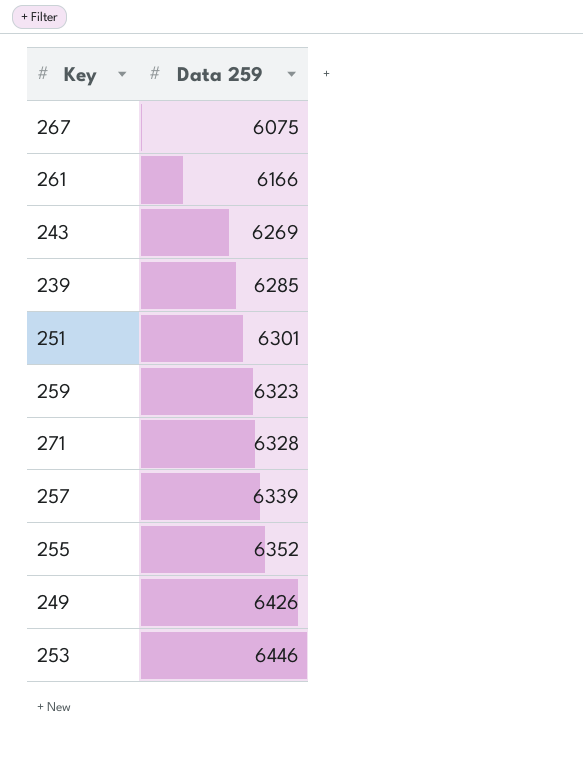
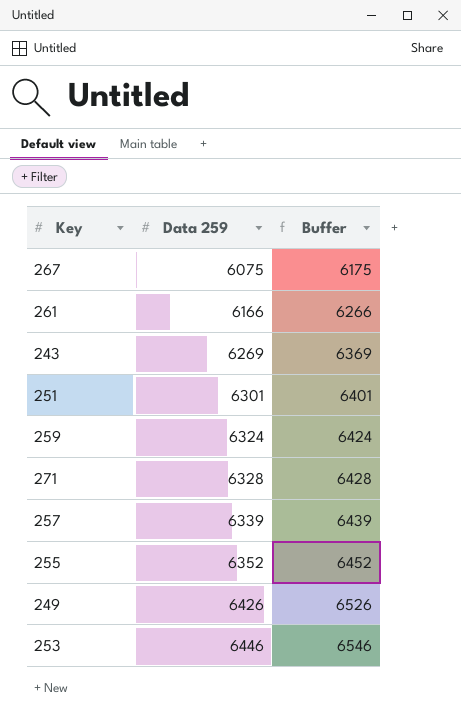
column Buffer | formula: none -> [Data 259] + 100
row 239: 6285 -> none
259 | Data 259: 6323 -> 6324

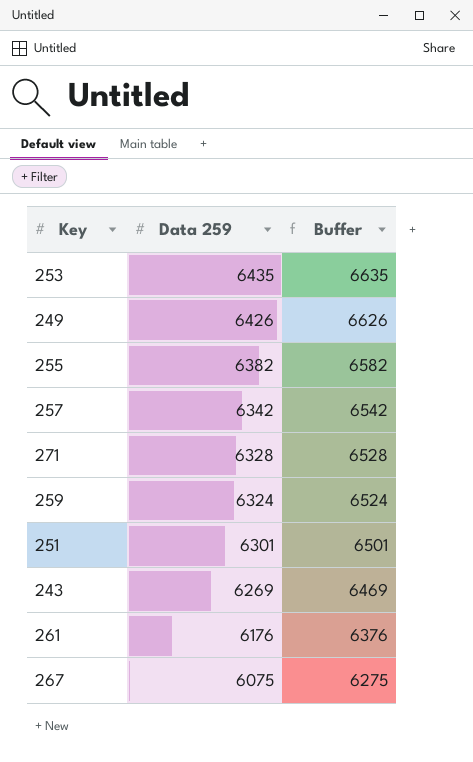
row order: Data 259 ascending -> Data 259 descending
column Buffer | formula: [Data 259] + 100 -> [Data 259] + 200
253 | Data 259: 6446 -> 6435
255 | Data 259: 6352 -> 6382
257 | Data 259: 6339 -> 6342
261 | Data 259: 6166 -> 6176

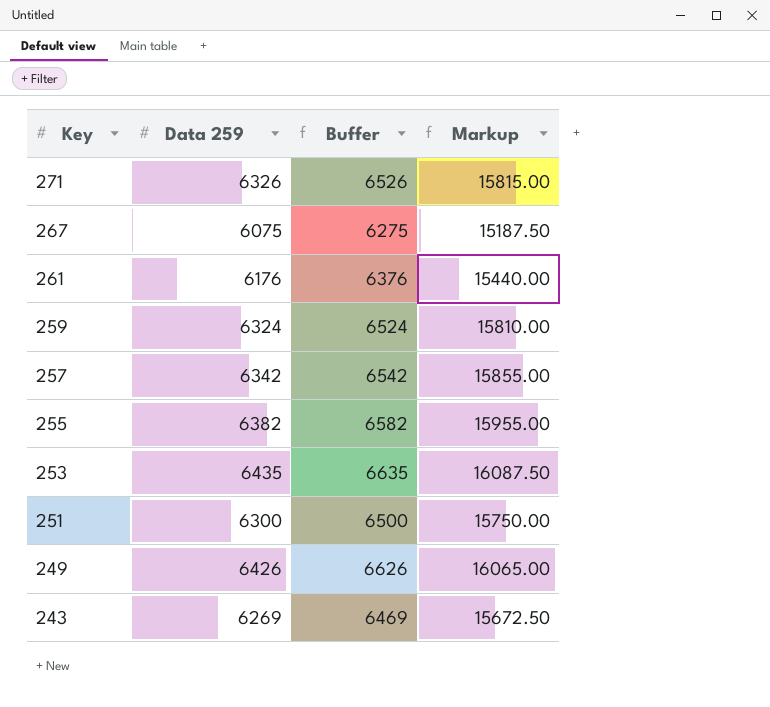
row order: Data 259 descending -> Key descending
column Markup | formula: none -> [Data 259] * 2.5
271 | Data 259: 6328 -> 6326
271 | Buffer: 6528 -> 6526
251 | Data 259: 6301 -> 6300
251 | Buffer: 6501 -> 6500

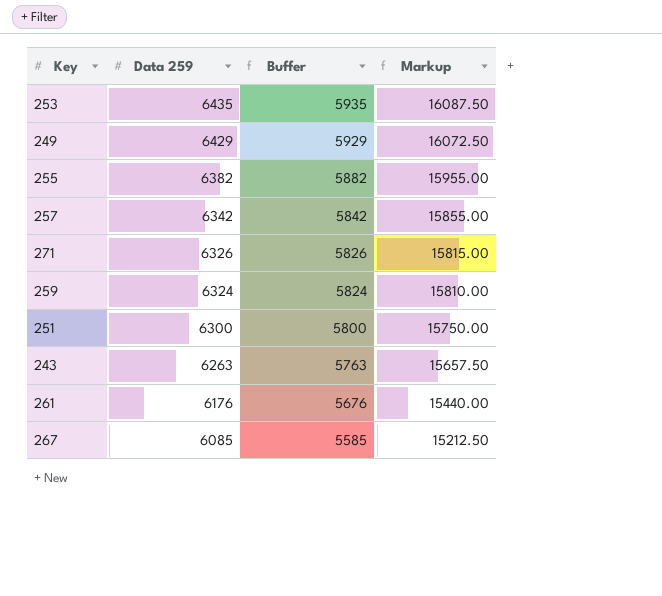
row order: Key descending -> Data 259 descending
column Buffer | formula: [Data 259] + 200 -> [Data 259] - 500
249 | Data 259: 6426 -> 6429
249 | Markup: 16065.00 -> 16072.50
243 | Data 259: 6269 -> 6263
243 | Markup: 15672.50 -> 15657.50
267 | Data 259: 6075 -> 6085
267 | Markup: 15187.50 -> 15212.50

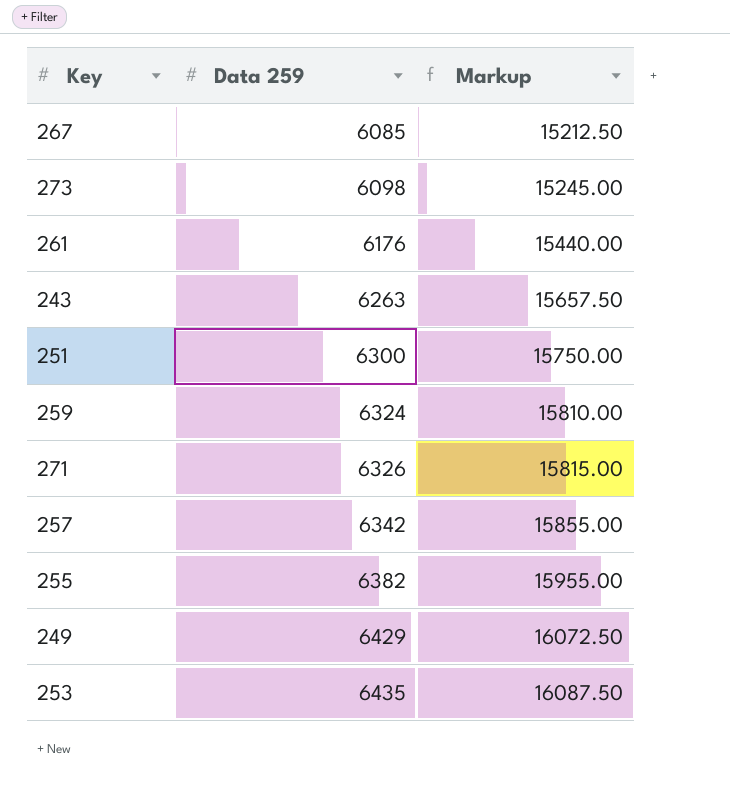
row order: Data 259 descending -> Data 259 ascending
column Buffer | formula: [Data 259] - 500 -> none
row 273: none -> 6098 | 15245.00

